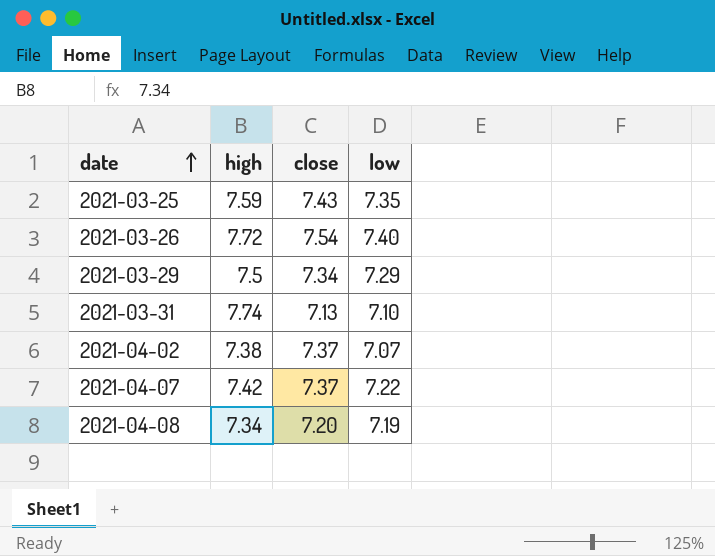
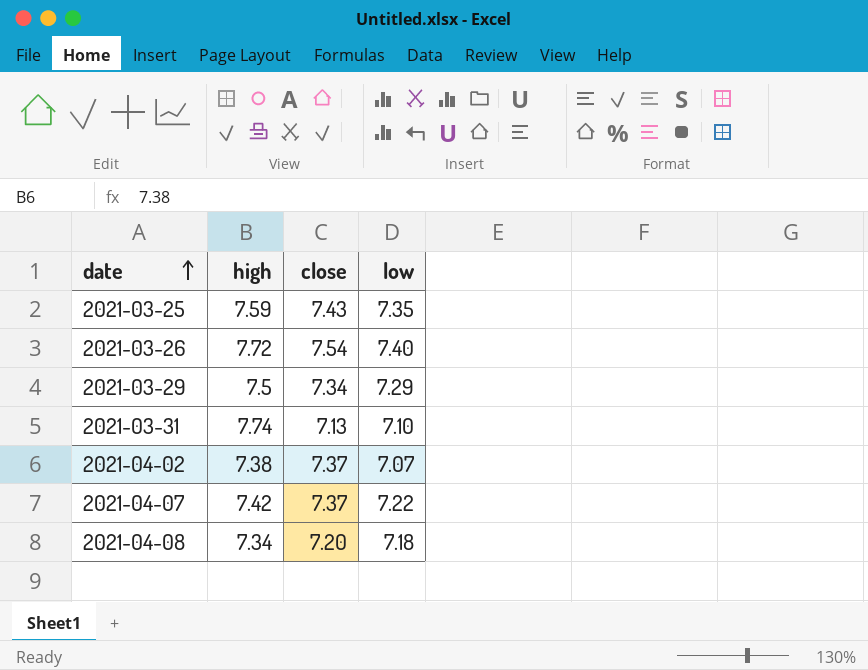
2021-04-08 | low: 7.19 -> 7.18

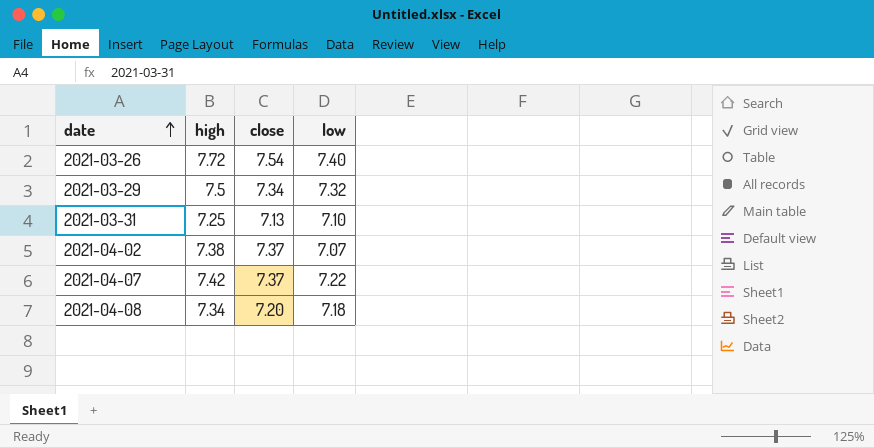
row 2021-03-25: 7.59 | 7.43 | 7.35 -> none
2021-03-29 | low: 7.29 -> 7.32
2021-03-31 | high: 7.74 -> 7.25

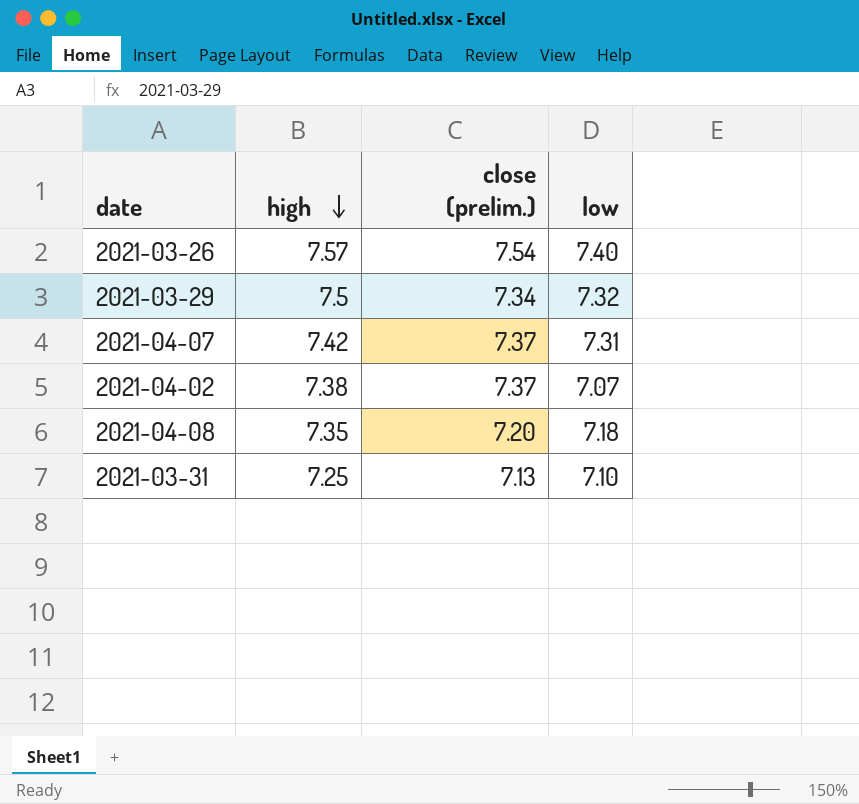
row order: date ascending -> high descending
column name: close -> close (prelim.)
2021-03-26 | high: 7.72 -> 7.57
2021-04-07 | low: 7.22 -> 7.31
2021-04-08 | high: 7.34 -> 7.35

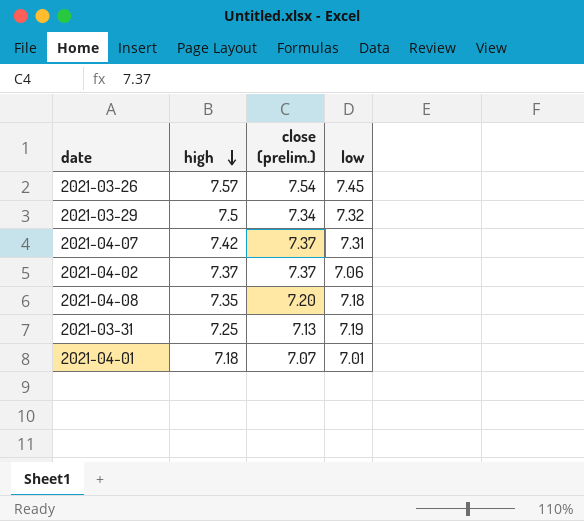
2021-03-26 | low: 7.40 -> 7.45
2021-04-02 | high: 7.38 -> 7.37
2021-04-02 | low: 7.07 -> 7.06
2021-03-31 | low: 7.10 -> 7.19
row 2021-04-01: none -> 7.18 | 7.07 | 7.01

